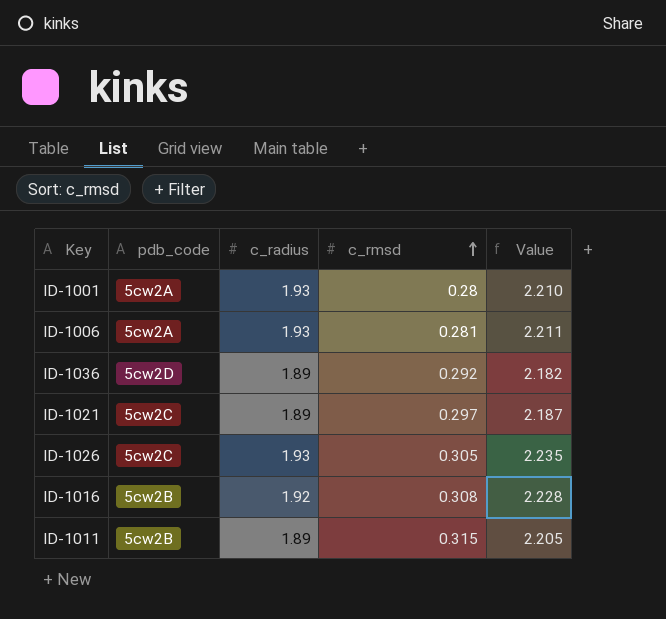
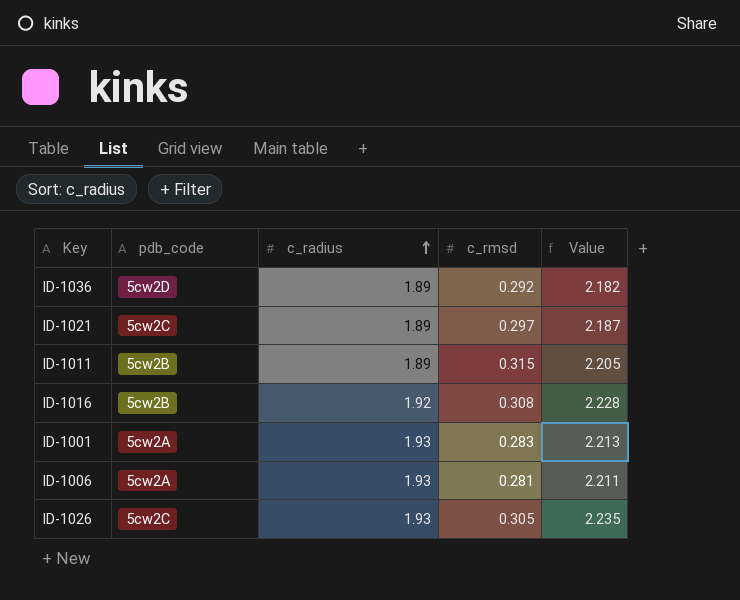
row order: c_rmsd ascending -> c_radius ascending
ID-1001 | c_rmsd: 0.28 -> 0.283
ID-1001 | Value: 2.210 -> 2.213

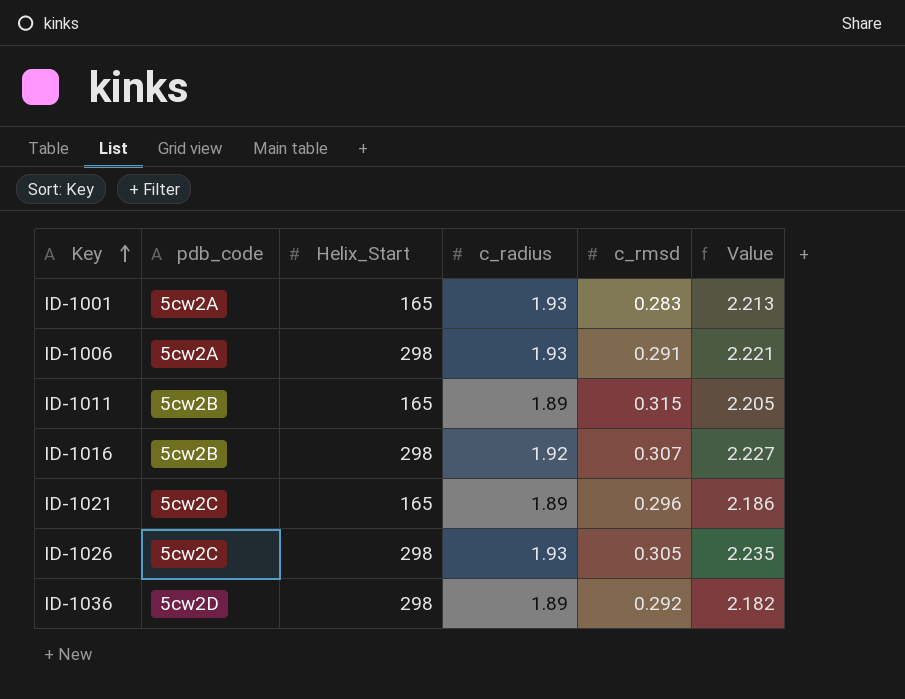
row order: c_radius ascending -> Key ascending
column Helix_Start | position: none -> 3
ID-1006 | c_rmsd: 0.281 -> 0.291
ID-1006 | Value: 2.211 -> 2.221
ID-1016 | c_rmsd: 0.308 -> 0.307
ID-1016 | Value: 2.228 -> 2.227
ID-1021 | c_rmsd: 0.297 -> 0.296
ID-1021 | Value: 2.187 -> 2.186

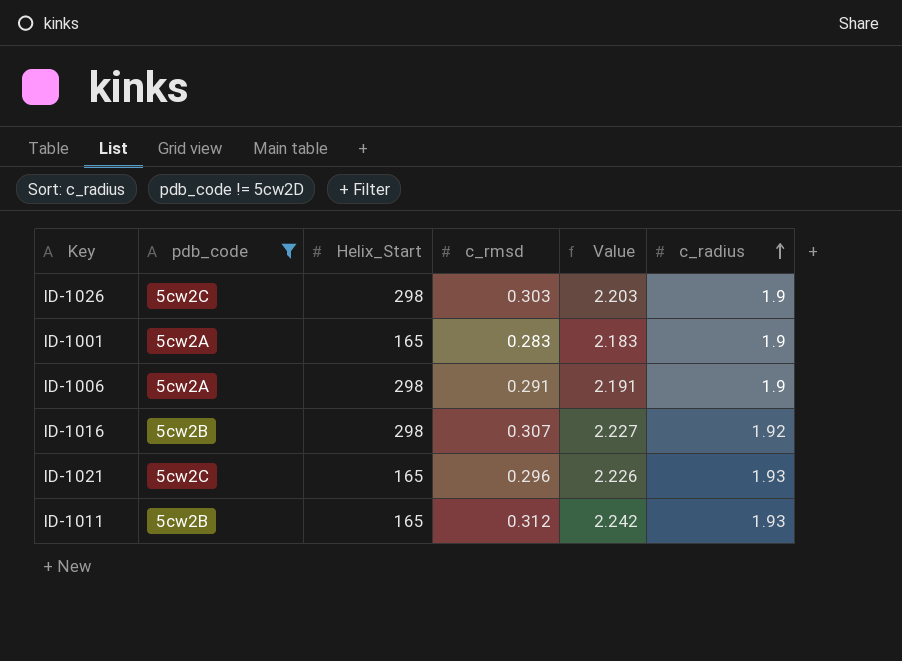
filter: none -> pdb_code != 5cw2D
row order: Key ascending -> c_radius ascending
column c_radius | position: 4 -> 6
ID-1026 | c_rmsd: 0.305 -> 0.303
ID-1026 | Value: 2.235 -> 2.203
ID-1026 | c_radius: 1.93 -> 1.9
ID-1001 | Value: 2.213 -> 2.183
ID-1001 | c_radius: 1.93 -> 1.9
ID-1006 | Value: 2.221 -> 2.191
ID-1006 | c_radius: 1.93 -> 1.9
ID-1021 | Value: 2.186 -> 2.226
ID-1021 | c_radius: 1.89 -> 1.93
ID-1011 | c_rmsd: 0.315 -> 0.312
ID-1011 | Value: 2.205 -> 2.242
ID-1011 | c_radius: 1.89 -> 1.93

